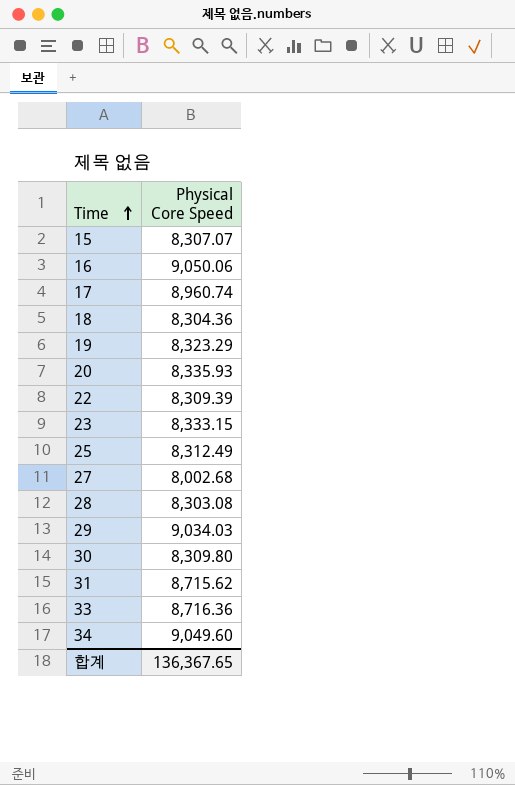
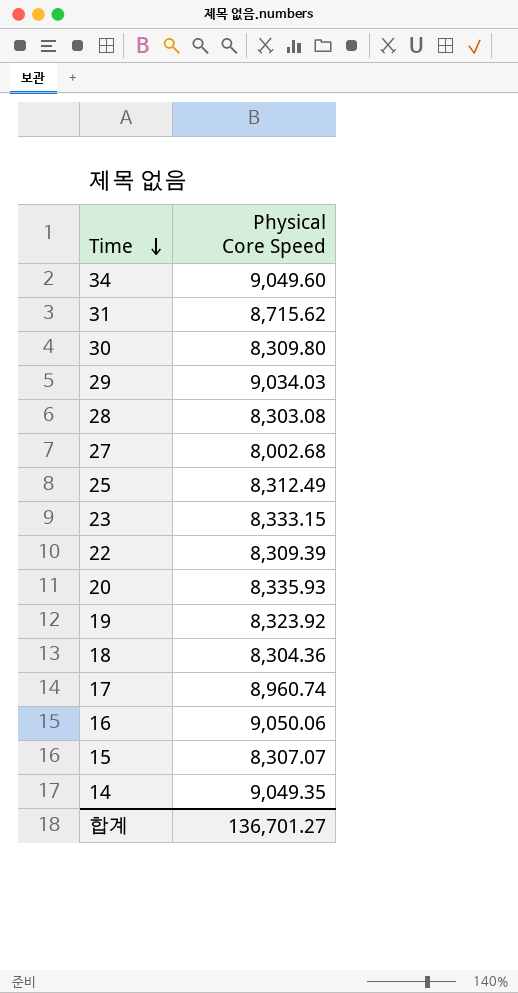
row order: Time ascending -> Time descending
row 33: 8,716.36 -> none
19 | Physical Core Speed: 8,323.29 -> 8,323.92
row 14: none -> 9,049.35
합계 | Physical Core Speed: 136,367.65 -> 136,701.27

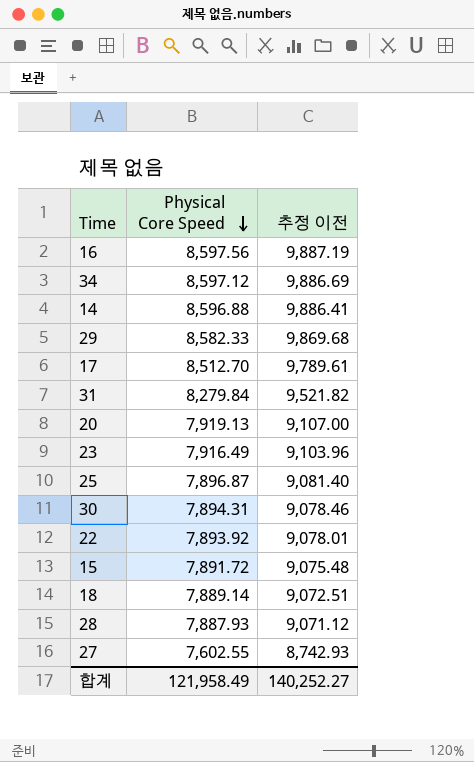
row order: Time descending -> Physical Core Speed descending
column 추정 이전 | formula: none -> [Physical Core Speed] * 1.15
row 19: 8,323.92 -> none
16 | Physical Core Speed: 9,050.06 -> 8,597.56
34 | Physical Core Speed: 9,049.60 -> 8,597.12
14 | Physical Core Speed: 9,049.35 -> 8,596.88
29 | Physical Core Speed: 9,034.03 -> 8,582.33
17 | Physical Core Speed: 8,960.74 -> 8,512.70
31 | Physical Core Speed: 8,715.62 -> 8,279.84
20 | Physical Core Speed: 8,335.93 -> 7,919.13
23 | Physical Core Speed: 8,333.15 -> 7,916.49
25 | Physical Core Speed: 8,312.49 -> 7,896.87
30 | Physical Core Speed: 8,309.80 -> 7,894.31
22 | Physical Core Speed: 8,309.39 -> 7,893.92
15 | Physical Core Speed: 8,307.07 -> 7,891.72
18 | Physical Core Speed: 8,304.36 -> 7,889.14
28 | Physical Core Speed: 8,303.08 -> 7,887.93
27 | Physical Core Speed: 8,002.68 -> 7,602.55
합계 | Physical Core Speed: 136,701.27 -> 121,958.49

